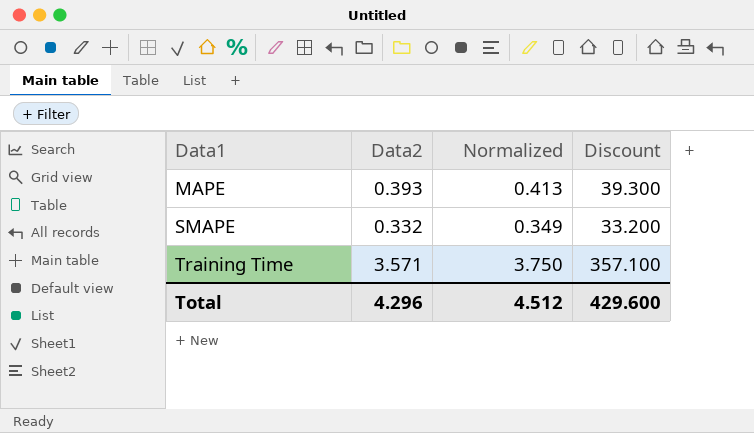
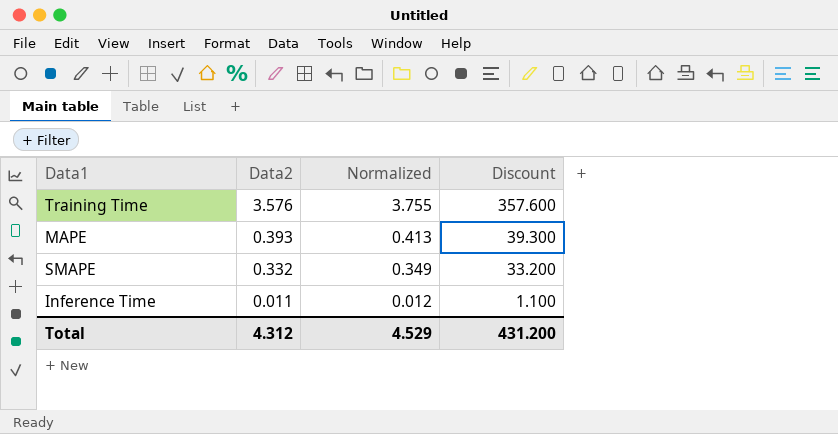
row order: Data1 ascending -> Data2 descending
Training Time | Data2: 3.571 -> 3.576
Training Time | Normalized: 3.750 -> 3.755
Training Time | Discount: 357.100 -> 357.600
row Inference Time: none -> 0.011 | 0.012 | 1.100
Total | Data2: 4.296 -> 4.312
Total | Normalized: 4.512 -> 4.529
Total | Discount: 429.600 -> 431.200

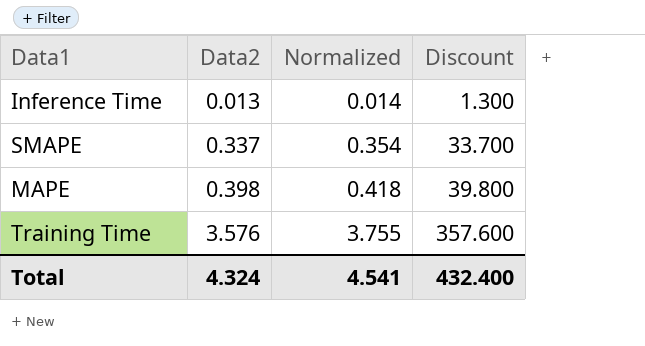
row order: Data2 descending -> Data2 ascending
Inference Time | Data2: 0.011 -> 0.013
Inference Time | Normalized: 0.012 -> 0.014
Inference Time | Discount: 1.100 -> 1.300
SMAPE | Data2: 0.332 -> 0.337
SMAPE | Normalized: 0.349 -> 0.354
SMAPE | Discount: 33.200 -> 33.700
MAPE | Data2: 0.393 -> 0.398
MAPE | Normalized: 0.413 -> 0.418
MAPE | Discount: 39.300 -> 39.800
Total | Data2: 4.312 -> 4.324
Total | Normalized: 4.529 -> 4.541
Total | Discount: 431.200 -> 432.400

